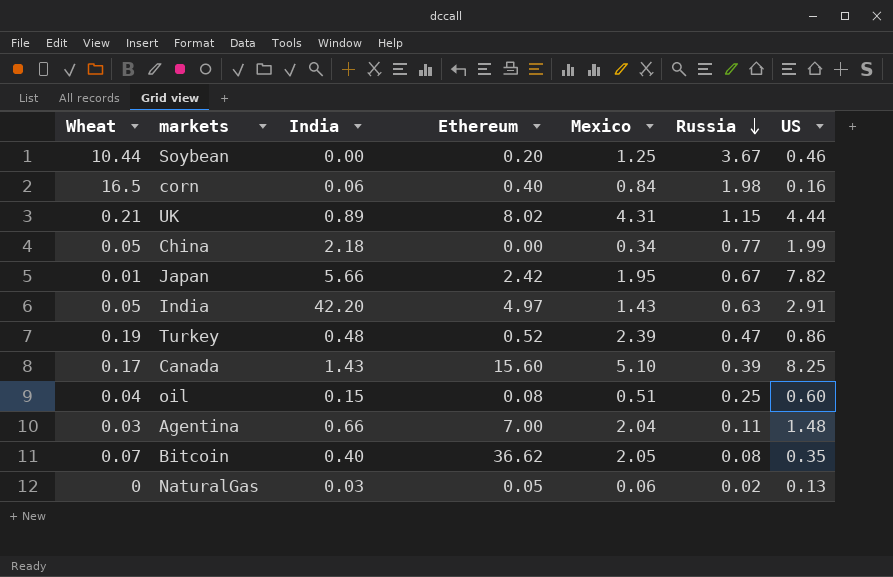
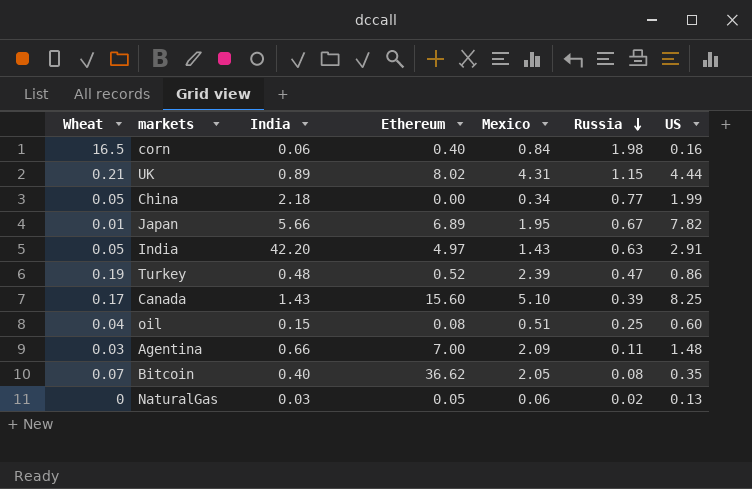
row Soybean: 10.44 | 0.00 | 0.20 | 1.25 | 3.67 | 0.46 -> none
Japan | Ethereum: 2.42 -> 6.89
Agentina | Mexico: 2.04 -> 2.09

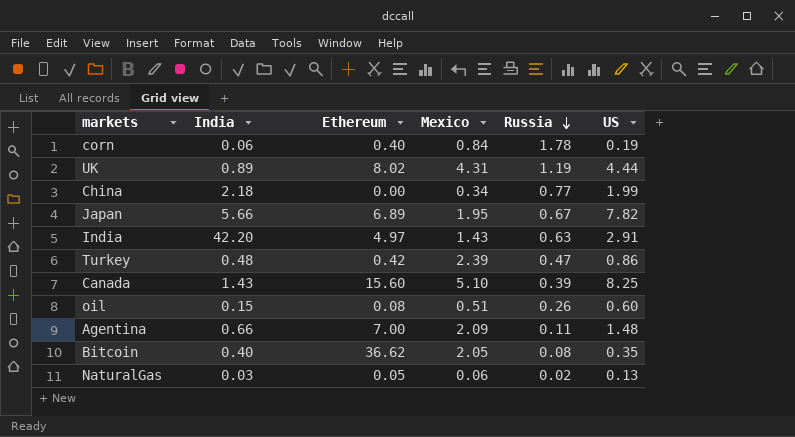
column Wheat | position: 1 -> none
corn | Russia: 1.98 -> 1.78
corn | US: 0.16 -> 0.19
UK | Russia: 1.15 -> 1.19
Turkey | Ethereum: 0.52 -> 0.42
oil | Russia: 0.25 -> 0.26

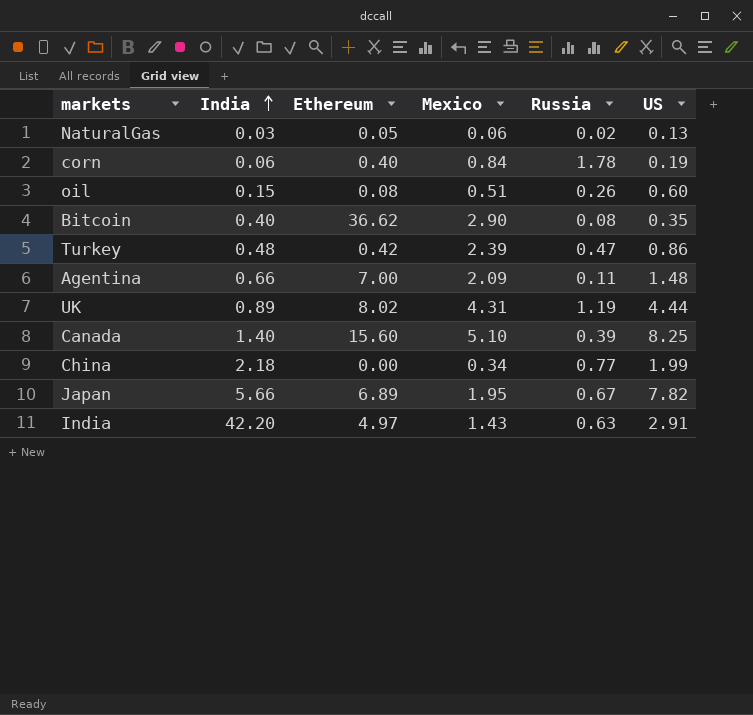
row order: Russia descending -> India ascending
Bitcoin | Mexico: 2.05 -> 2.90
Canada | India: 1.43 -> 1.40

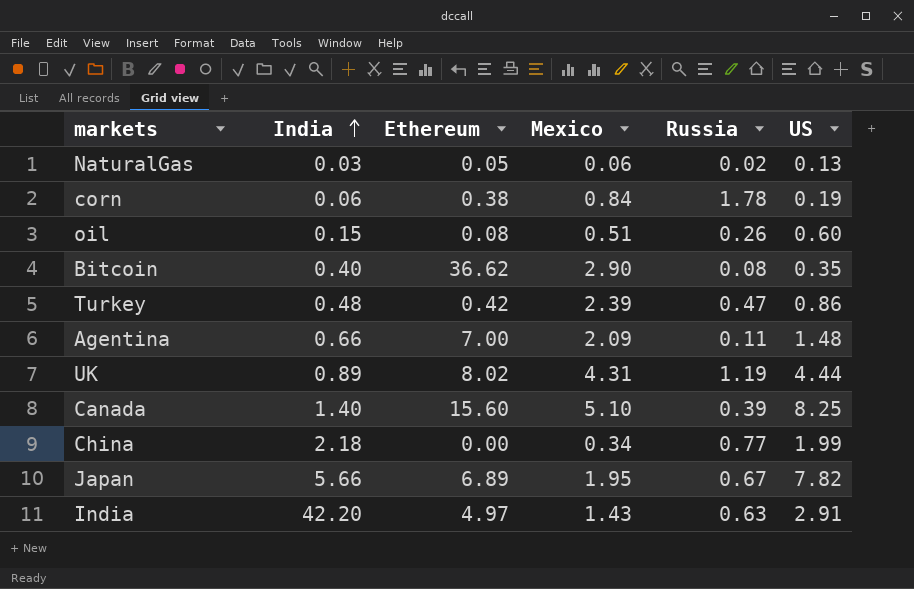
corn | Ethereum: 0.40 -> 0.38

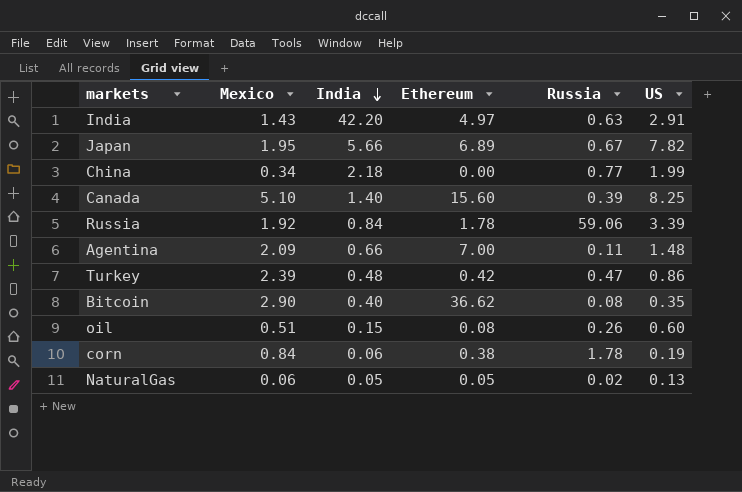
row order: India ascending -> India descending
column Mexico | position: 4 -> 2
row UK: 0.89 | 8.02 | 4.31 | 1.19 | 4.44 -> none
row Russia: none -> 1.92 | 0.84 | 1.78 | 59.06 | 3.39
NaturalGas | India: 0.03 -> 0.05

